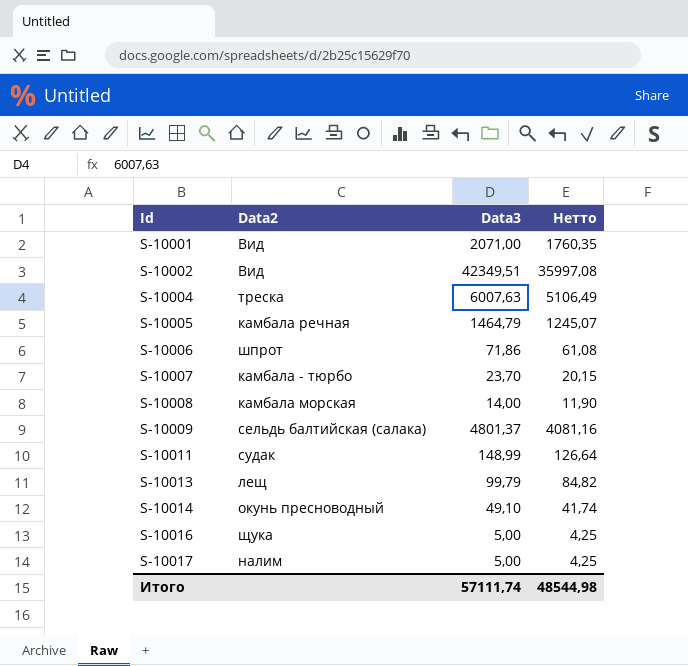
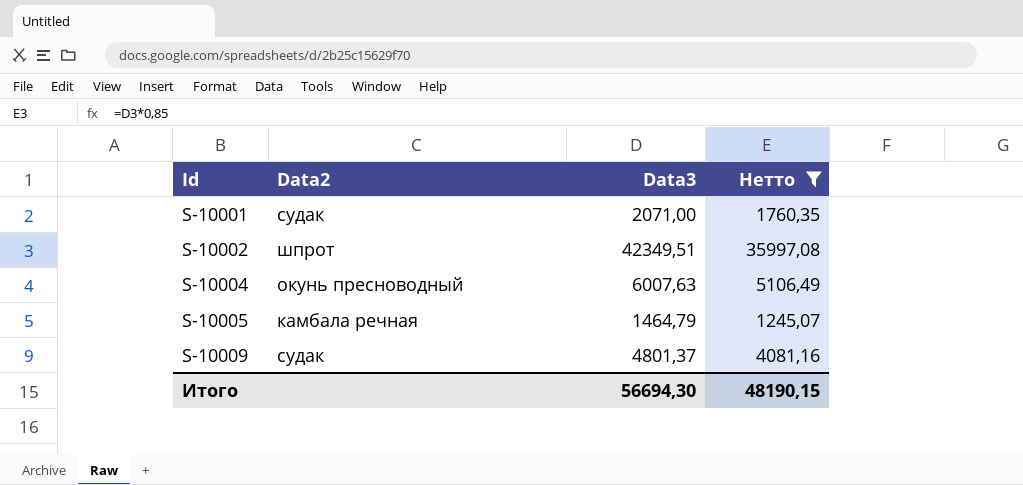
filter: none -> Нетто >= 1245,07
S-10001 | Data2: Вид -> судак
S-10002 | Data2: Вид -> шпрот
S-10004 | Data2: треска -> окунь пресноводный
S-10009 | Data2: сельдь балтийская (салака) -> судак
Итого | Data3: 57111,74 -> 56694,30
Итого | Нетто: 48544,98 -> 48190,15

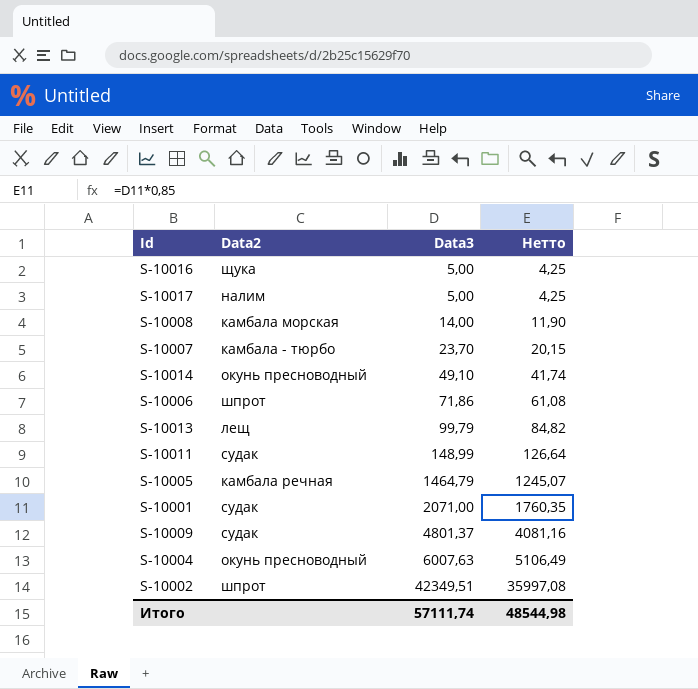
filter: Нетто >= 1245,07 -> none
row order: Id ascending -> Data3 ascending
Итого | Data3: 56694,30 -> 57111,74
Итого | Нетто: 48190,15 -> 48544,98

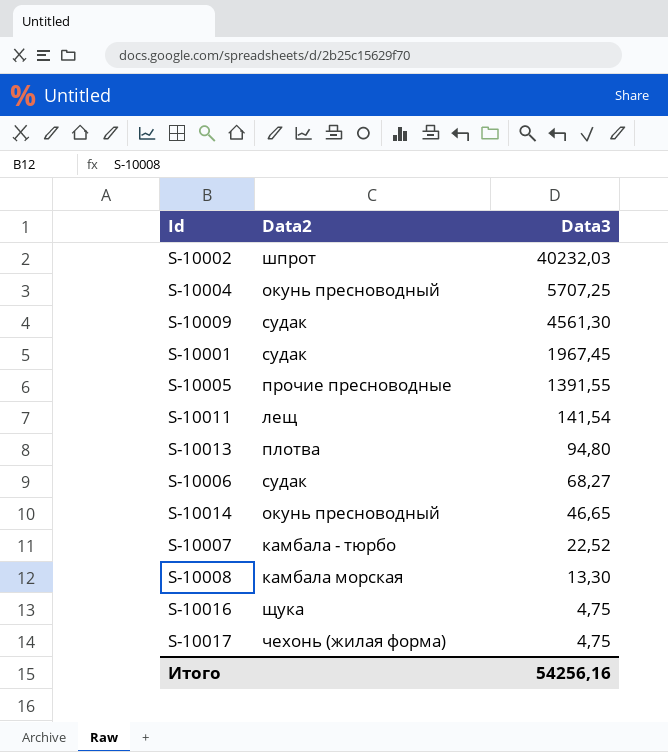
row order: Data3 ascending -> Data3 descending
column Нетто | formula: [Data3] * 0,85 -> none
S-10002 | Data3: 42349,51 -> 40232,03
S-10004 | Data3: 6007,63 -> 5707,25
S-10009 | Data3: 4801,37 -> 4561,30
S-10001 | Data3: 2071,00 -> 1967,45
S-10005 | Data2: камбала речная -> прочие пресноводные
S-10005 | Data3: 1464,79 -> 1391,55
S-10011 | Data2: судак -> лещ
S-10011 | Data3: 148,99 -> 141,54
S-10013 | Data2: лещ -> плотва
S-10013 | Data3: 99,79 -> 94,80
S-10006 | Data2: шпрот -> судак
S-10006 | Data3: 71,86 -> 68,27
S-10014 | Data3: 49,10 -> 46,65
S-10007 | Data3: 23,70 -> 22,52
S-10008 | Data3: 14,00 -> 13,30
S-10016 | Data3: 5,00 -> 4,75
S-10017 | Data2: налим -> чехонь (жилая форма)
S-10017 | Data3: 5,00 -> 4,75
Итого | Data3: 57111,74 -> 54256,16

